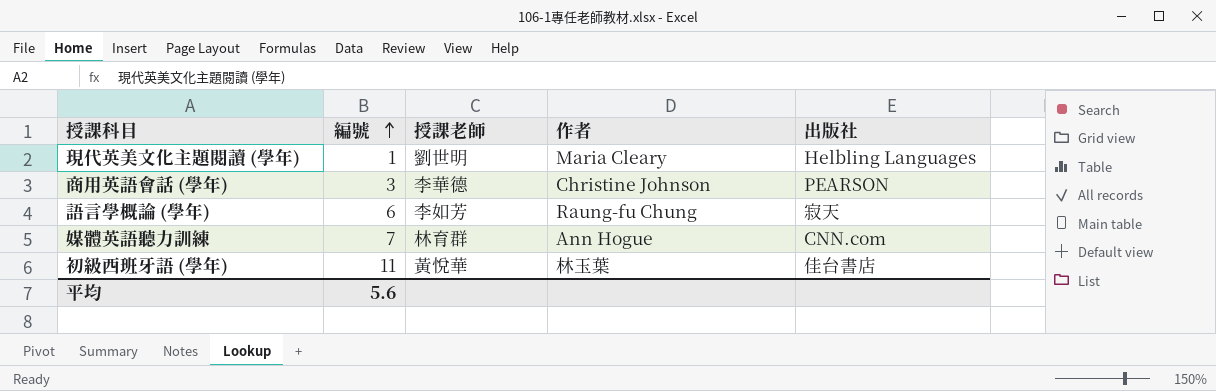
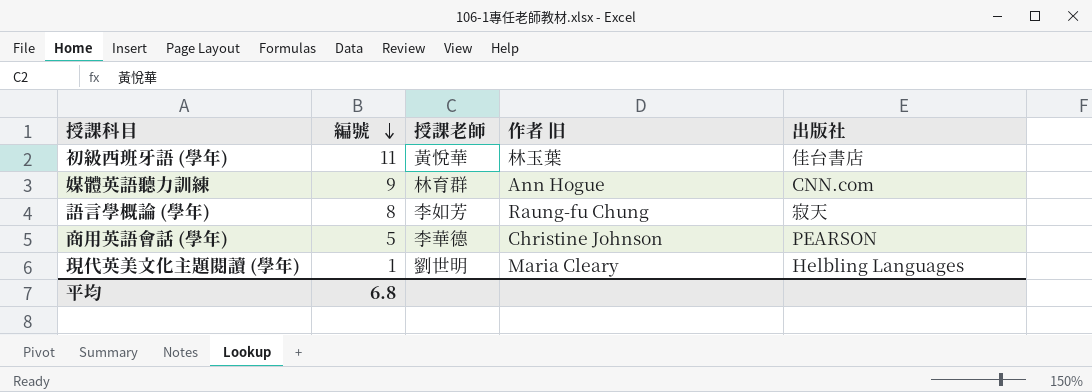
row order: 編號 ascending -> 編號 descending
column name: 作者 -> 作者 旧
媒體英語聽力訓練 | 編號: 7 -> 9
語言學概論 (學年) | 編號: 6 -> 8
商用英語會話 (學年) | 編號: 3 -> 5
平均 | 編號: 5.6 -> 6.8

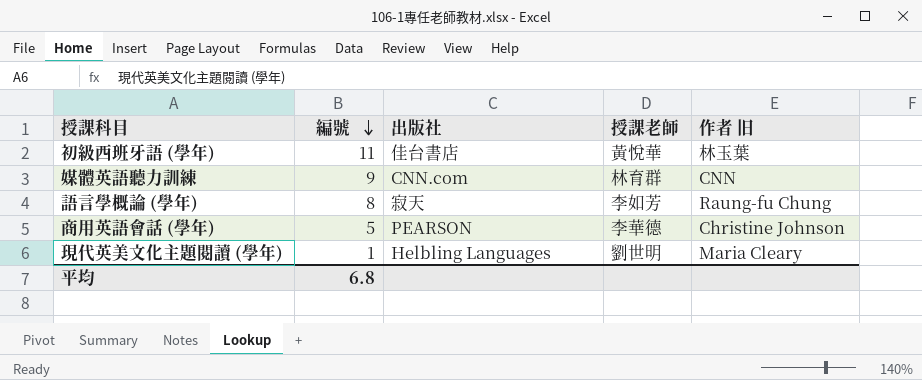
column 出版社 | position: 5 -> 3
媒體英語聽力訓練 | 作者 旧: Ann Hogue -> CNN

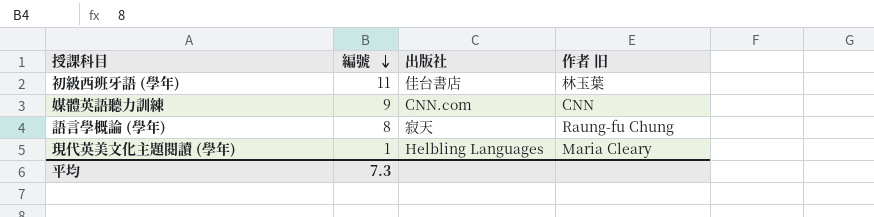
column 授課老師 | position: 4 -> none
row 商用英語會話 (學年): 5 | PEARSON | 李華德 | Christine Johnson -> none
平均 | 編號: 6.8 -> 7.3

